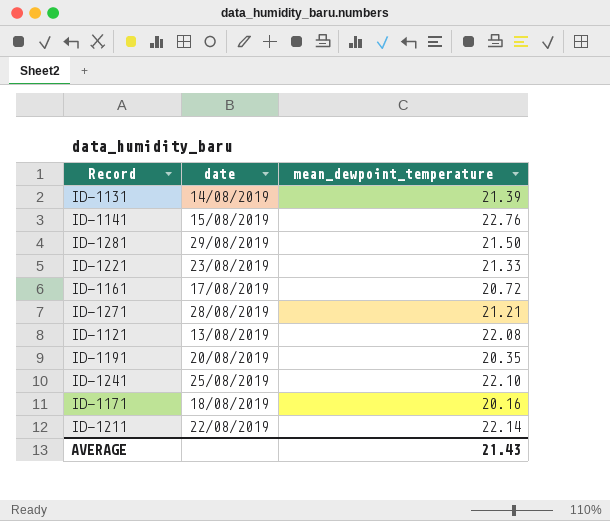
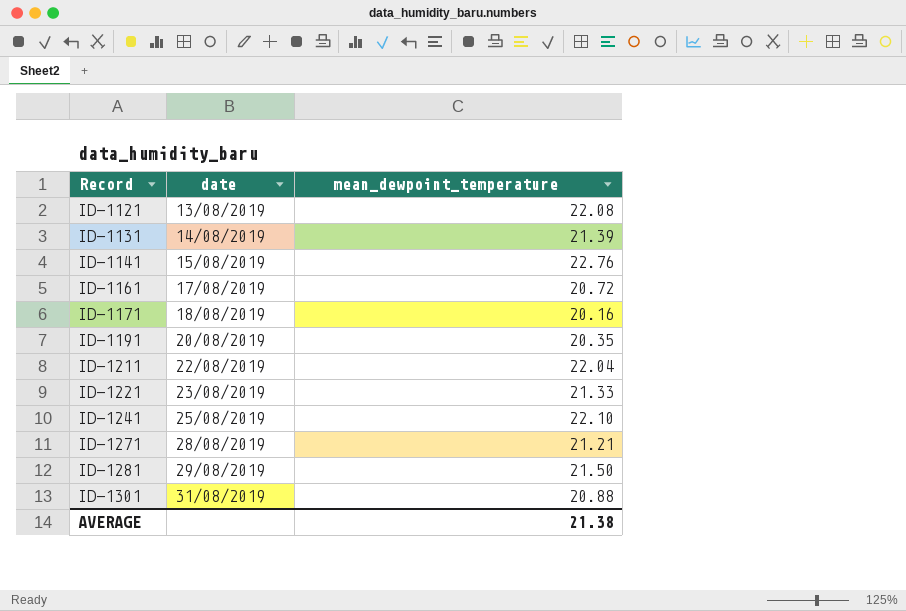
row order: none -> Record ascending
ID-1211 | mean_dewpoint_temperature: 22.14 -> 22.04
row ID-1301: none -> 31/08/2019 | 20.88
AVERAGE | mean_dewpoint_temperature: 21.43 -> 21.38

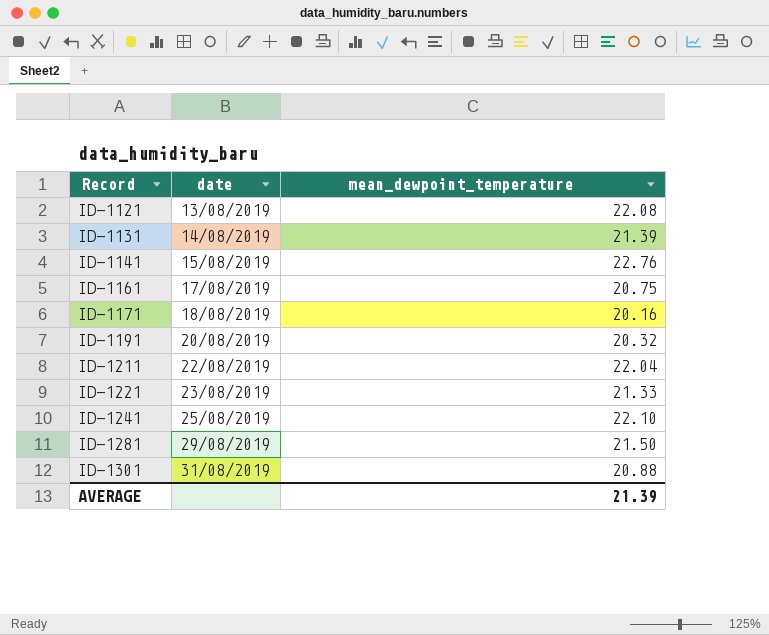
row ID-1271: 28/08/2019 | 21.21 -> none
ID-1161 | mean_dewpoint_temperature: 20.72 -> 20.75
ID-1191 | mean_dewpoint_temperature: 20.35 -> 20.32
AVERAGE | mean_dewpoint_temperature: 21.38 -> 21.39

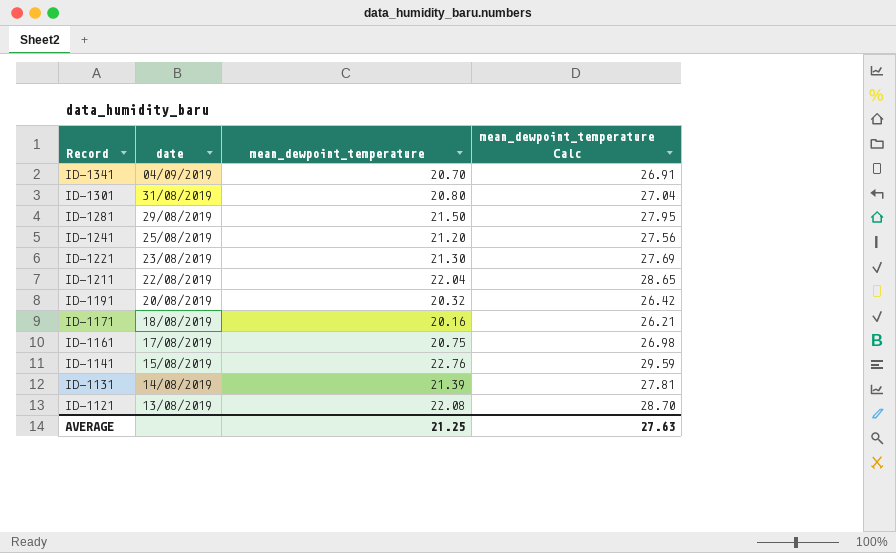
row order: Record ascending -> Record descending
column mean_dewpoint_temperature Calc | formula: none -> [mean_dewpoint_temperature] * 1.3
row ID-1341: none -> 04/09/2019 | 20.70 | 26.91
ID-1301 | mean_dewpoint_temperature: 20.88 -> 20.80
ID-1241 | mean_dewpoint_temperature: 22.10 -> 21.20
ID-1221 | mean_dewpoint_temperature: 21.33 -> 21.30
AVERAGE | mean_dewpoint_temperature: 21.39 -> 21.25

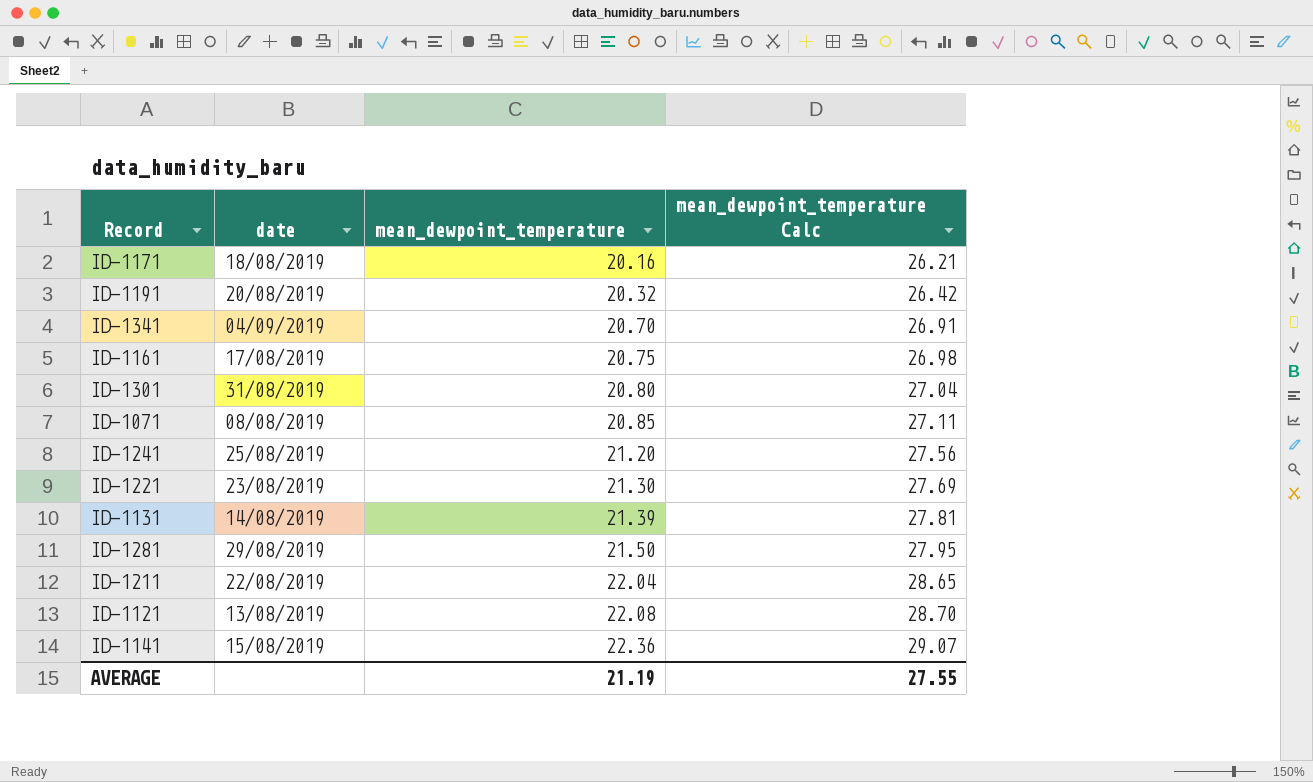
row order: Record descending -> mean_dewpoint_temperature ascending
row ID-1071: none -> 08/08/2019 | 20.85 | 27.11
ID-1141 | mean_dewpoint_temperature: 22.76 -> 22.36
ID-1141 | mean_dewpoint_temperature Calc: 29.59 -> 29.07
AVERAGE | mean_dewpoint_temperature: 21.25 -> 21.19
AVERAGE | mean_dewpoint_temperature Calc: 27.63 -> 27.55

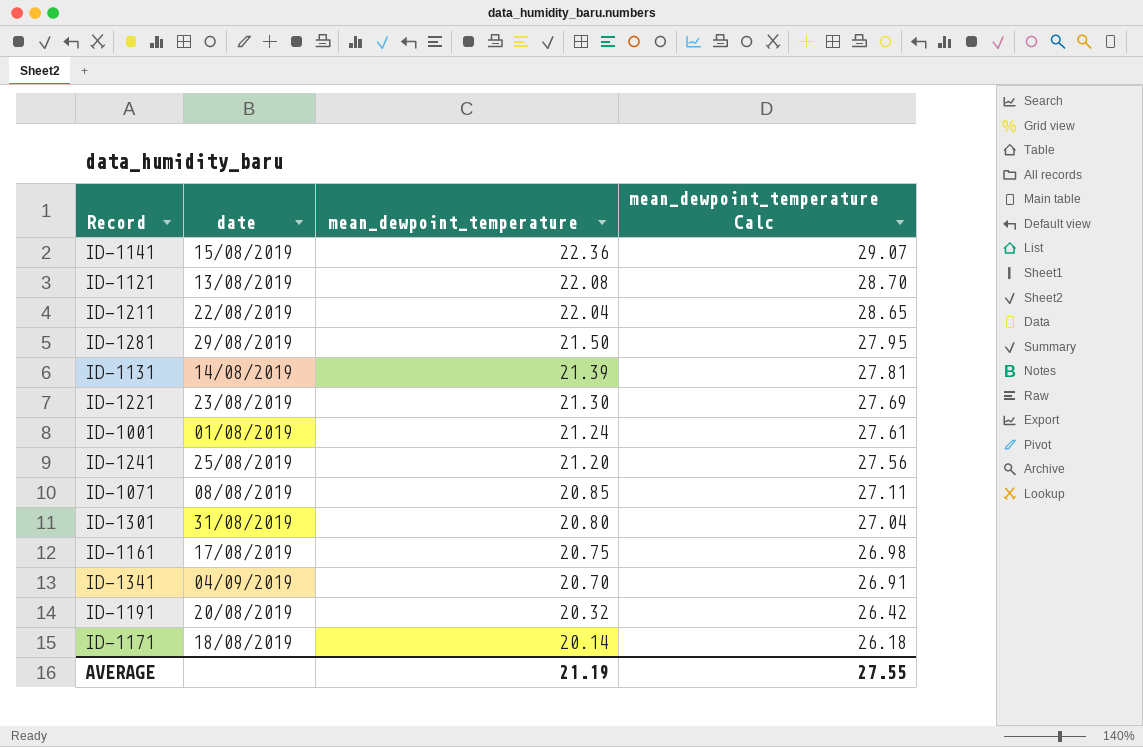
row order: mean_dewpoint_temperature ascending -> mean_dewpoint_temperature descending
row ID-1001: none -> 01/08/2019 | 21.24 | 27.61
ID-1171 | mean_dewpoint_temperature: 20.16 -> 20.14
ID-1171 | mean_dewpoint_temperature Calc: 26.21 -> 26.18

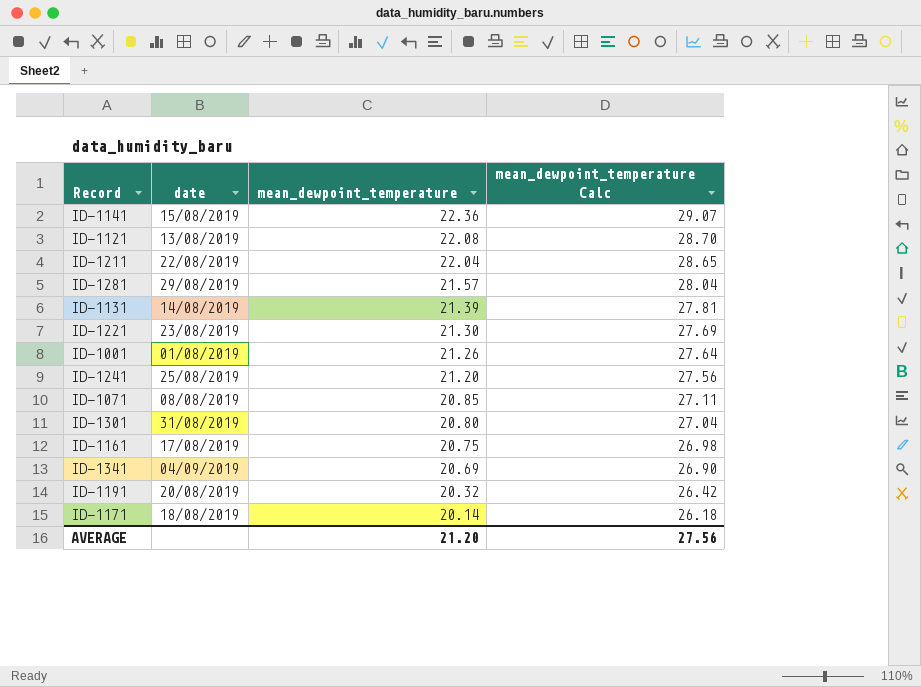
ID-1281 | mean_dewpoint_temperature: 21.50 -> 21.57
ID-1281 | mean_dewpoint_temperature Calc: 27.95 -> 28.04
ID-1001 | mean_dewpoint_temperature: 21.24 -> 21.26
ID-1001 | mean_dewpoint_temperature Calc: 27.61 -> 27.64
ID-1341 | mean_dewpoint_temperature: 20.70 -> 20.69
ID-1341 | mean_dewpoint_temperature Calc: 26.91 -> 26.90
AVERAGE | mean_dewpoint_temperature: 21.19 -> 21.20
AVERAGE | mean_dewpoint_temperature Calc: 27.55 -> 27.56

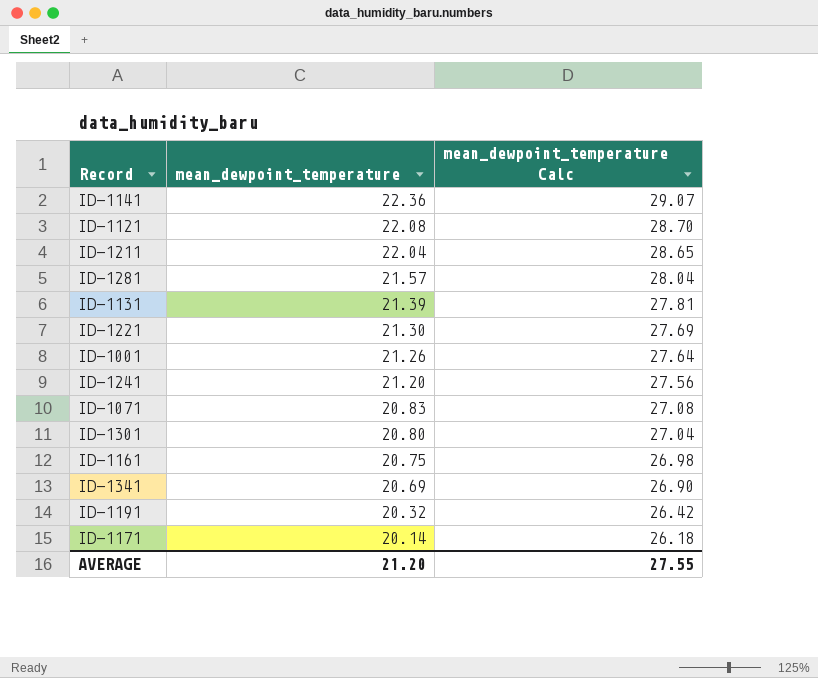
column date | position: 2 -> none
ID-1071 | mean_dewpoint_temperature: 20.85 -> 20.83
ID-1071 | mean_dewpoint_temperature Calc: 27.11 -> 27.08
AVERAGE | mean_dewpoint_temperature Calc: 27.56 -> 27.55

